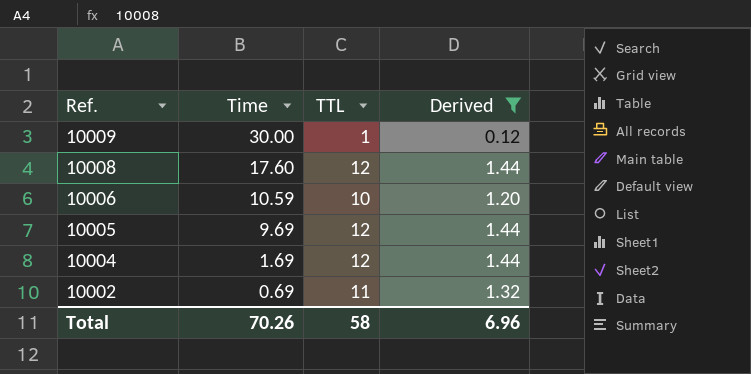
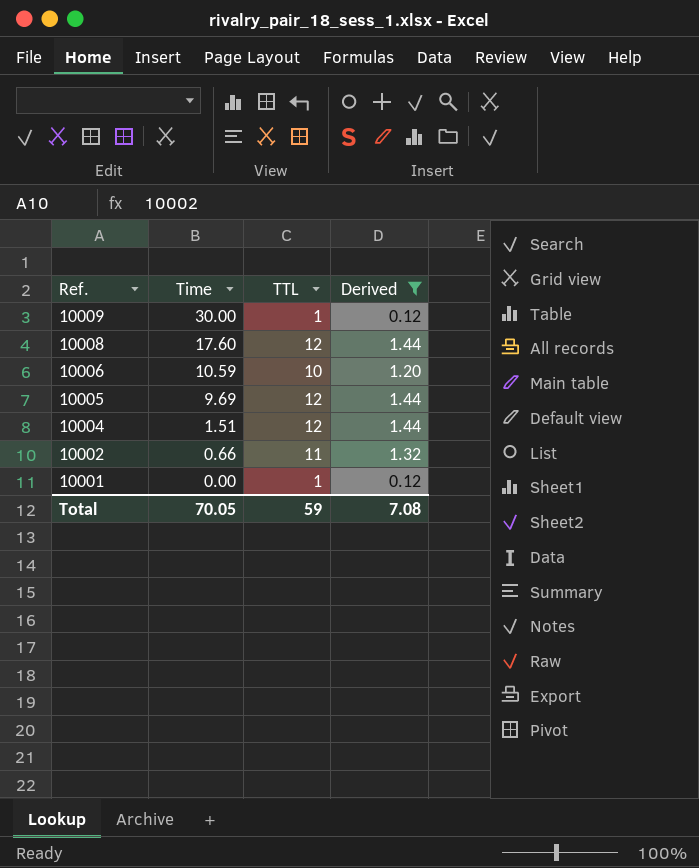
10004 | Time: 1.69 -> 1.51
10002 | Time: 0.69 -> 0.66
row 10001: none -> 0.00 | 1 | 0.12
Total | Time: 70.26 -> 70.05
Total | TTL: 58 -> 59
Total | Derived: 6.96 -> 7.08

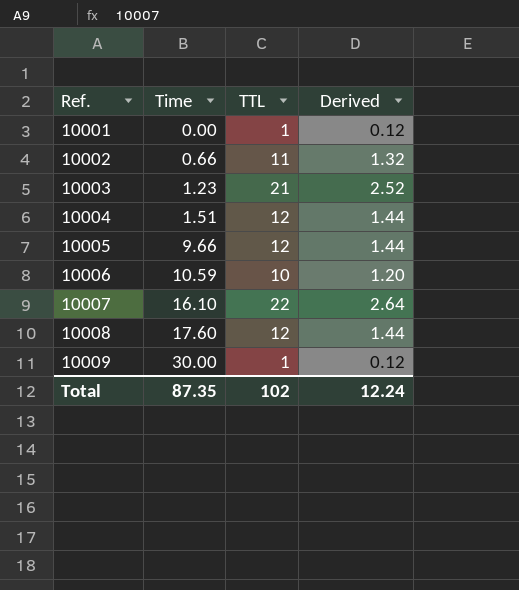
filter: Derived <= 1.44 -> none
row order: Ref. descending -> Ref. ascending
10005 | Time: 9.69 -> 9.66
Total | Time: 70.05 -> 87.35
Total | TTL: 59 -> 102
Total | Derived: 7.08 -> 12.24

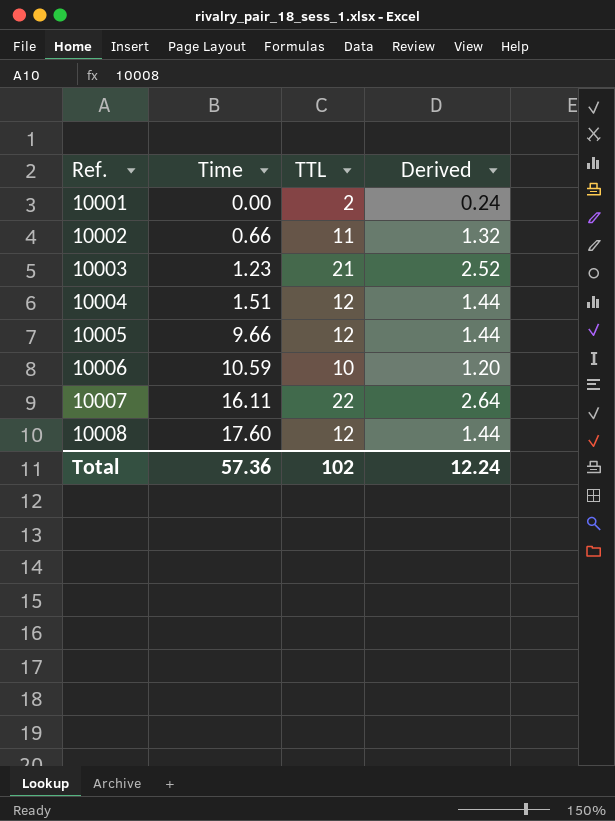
row 10009: 30.00 | 1 | 0.12 -> none
10001 | TTL: 1 -> 2
10001 | Derived: 0.12 -> 0.24
10007 | Time: 16.10 -> 16.11
Total | Time: 87.35 -> 57.36

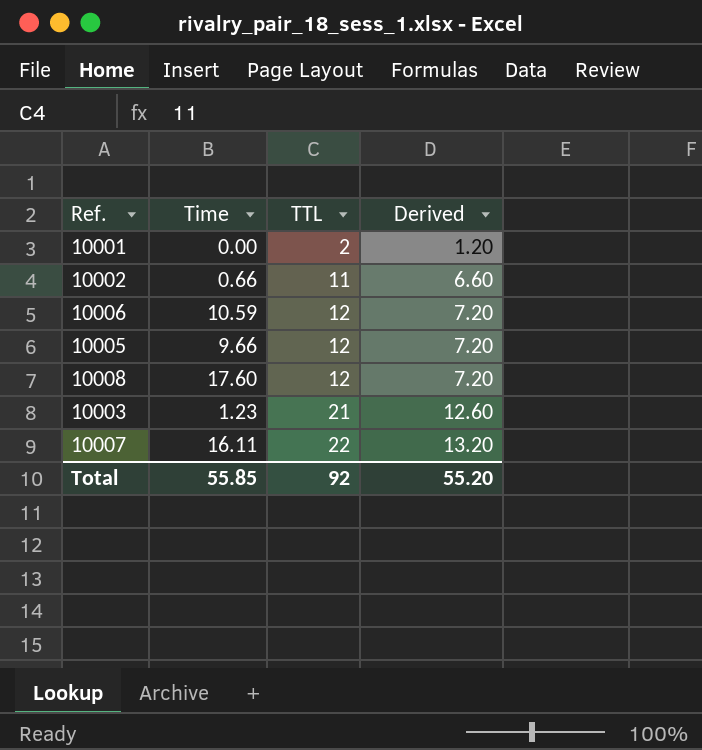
row order: Ref. ascending -> TTL ascending
column Derived | formula: [TTL] * 0.12 -> [TTL] * 0.6
row 10004: 1.51 | 12 | 1.44 -> none
10006 | TTL: 10 -> 12
Total | Time: 57.36 -> 55.85
Total | TTL: 102 -> 92
Total | Derived: 12.24 -> 55.20

